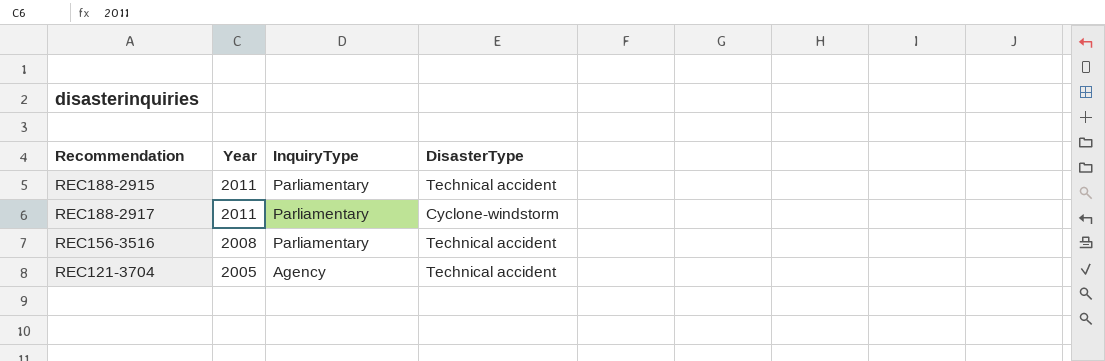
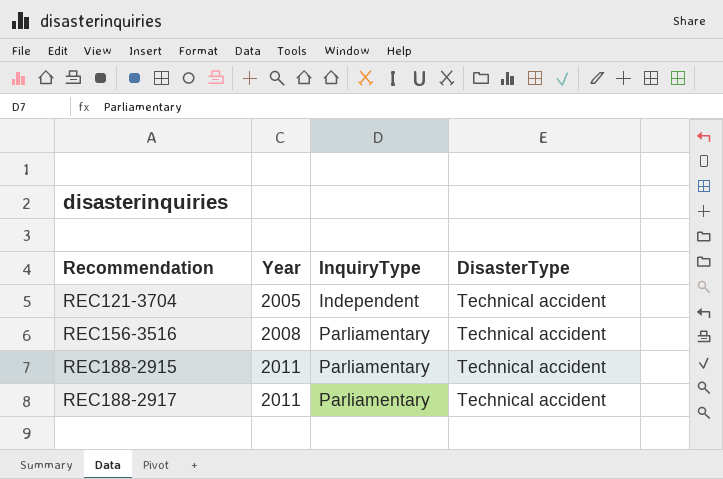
row order: Year descending -> Recommendation ascending
REC121-3704 | InquiryType: Agency -> Independent
REC188-2917 | DisasterType: Cyclone-windstorm -> Technical accident

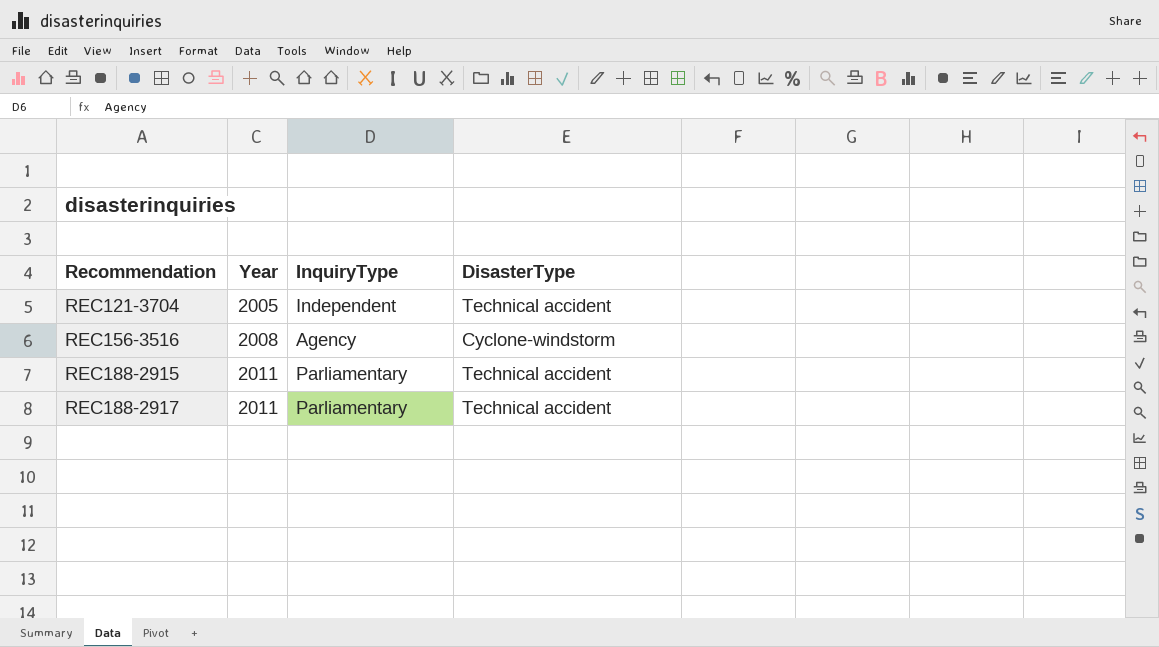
REC156-3516 | InquiryType: Parliamentary -> Agency
REC156-3516 | DisasterType: Technical accident -> Cyclone-windstorm

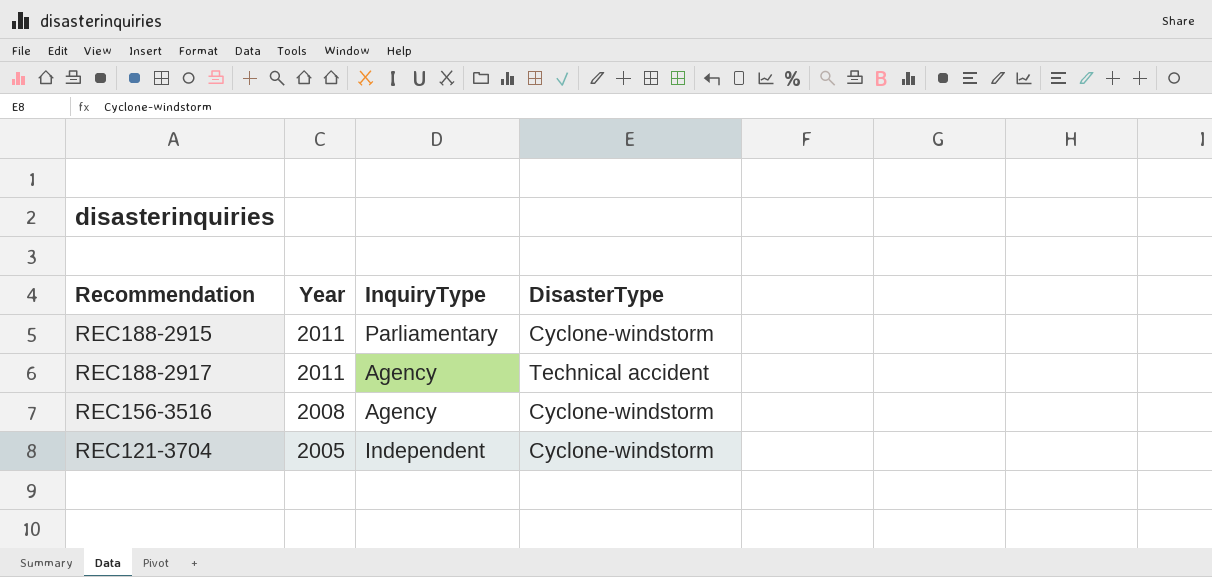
row order: Recommendation ascending -> Year descending
REC188-2915 | DisasterType: Technical accident -> Cyclone-windstorm
REC188-2917 | InquiryType: Parliamentary -> Agency
REC121-3704 | DisasterType: Technical accident -> Cyclone-windstorm

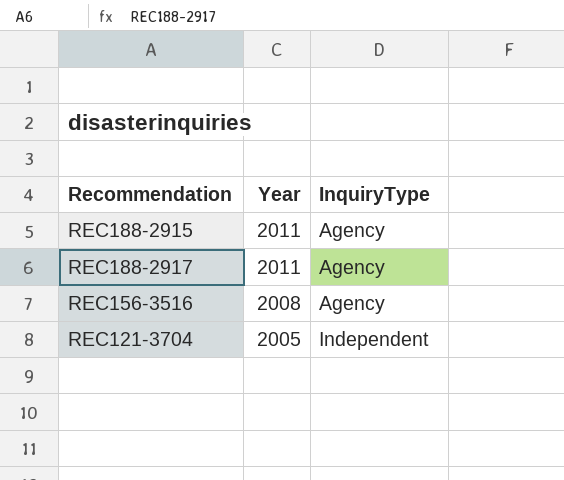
column DisasterType | position: 4 -> none
REC188-2915 | InquiryType: Parliamentary -> Agency

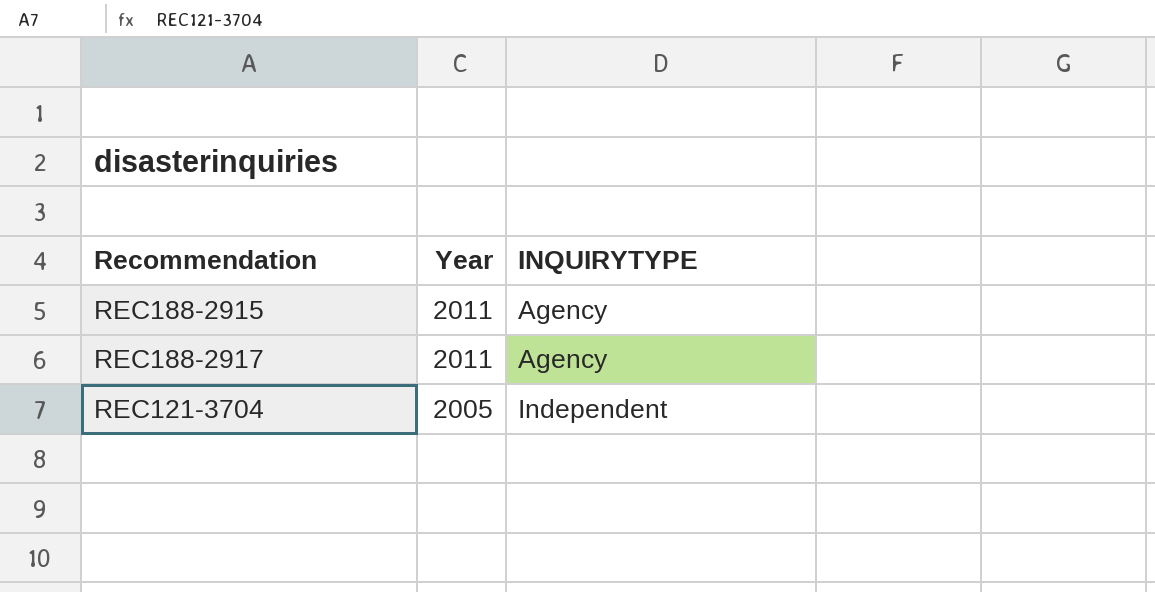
column name: InquiryType -> INQUIRYTYPE
row REC156-3516: 2008 | Agency -> none

